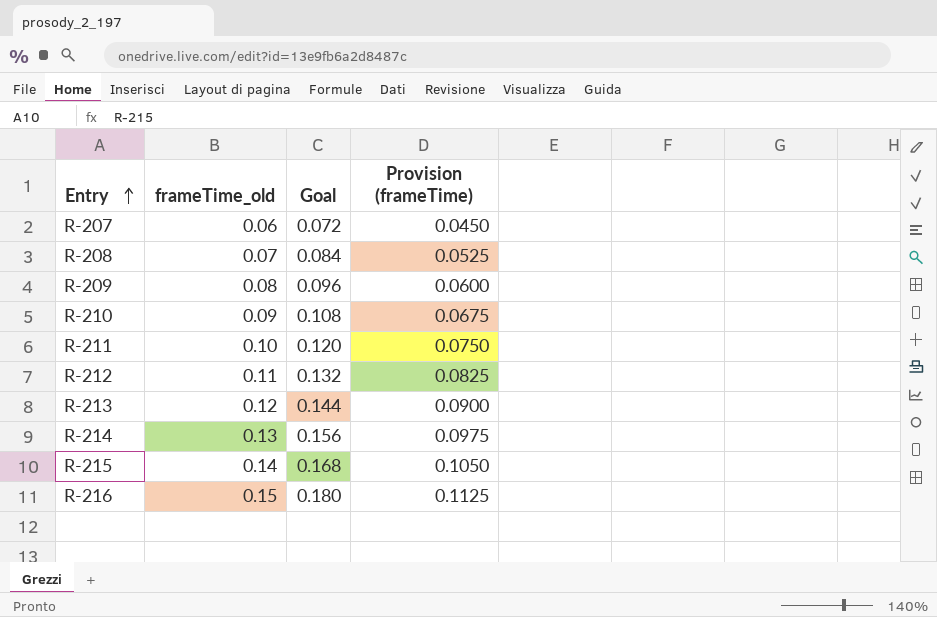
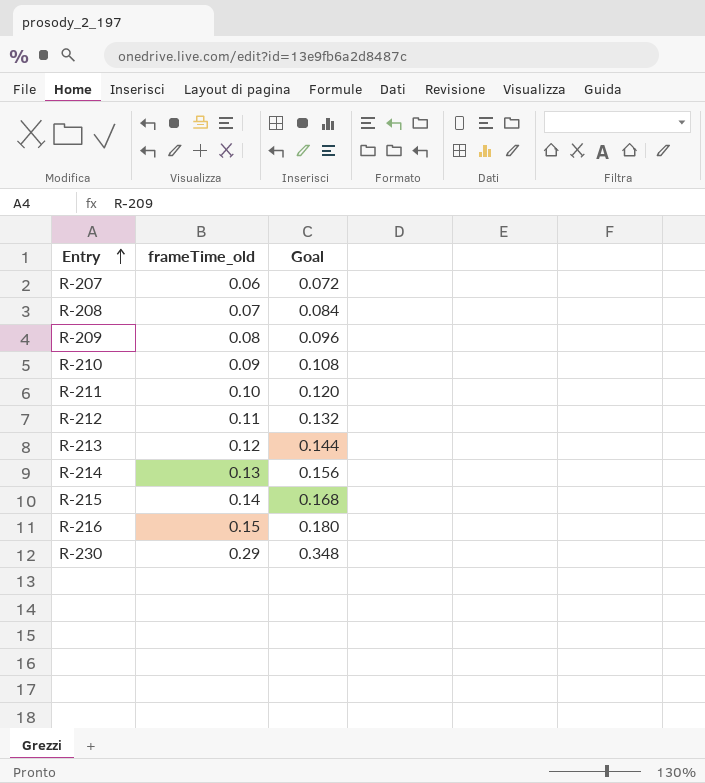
column Provision (frameTime) | formula: [frameTime_old] * 0.75 -> none
row R-230: none -> 0.29 | 0.348

